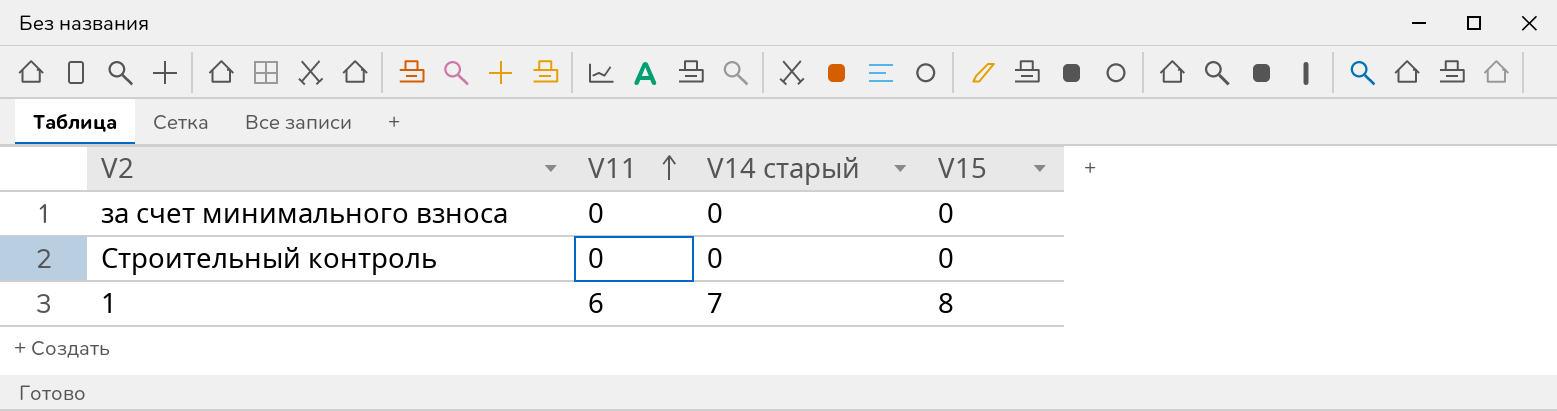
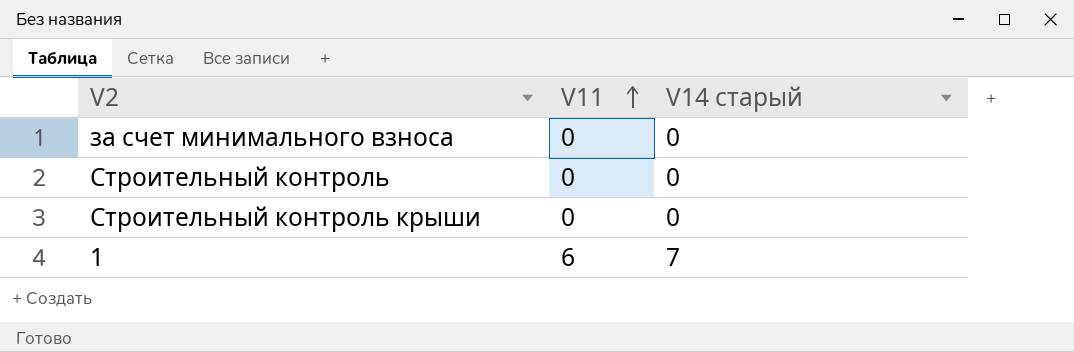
column V15 | position: 4 -> none
row Строительный контроль крыши: none -> 0 | 0

